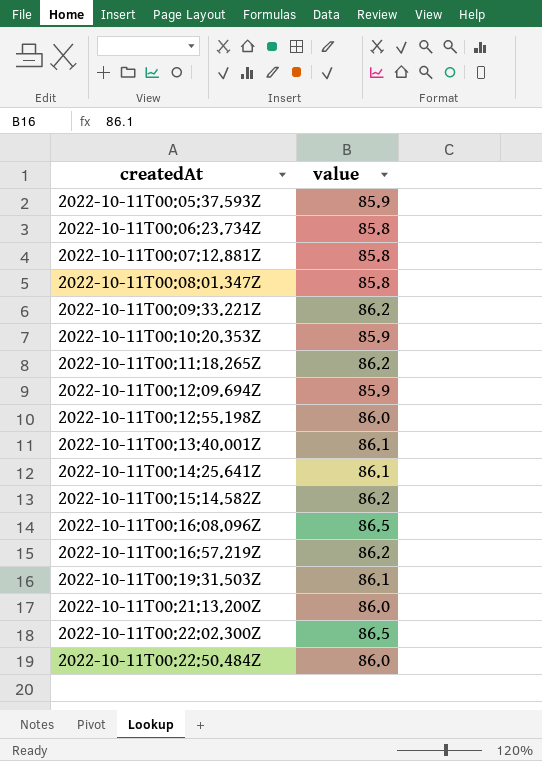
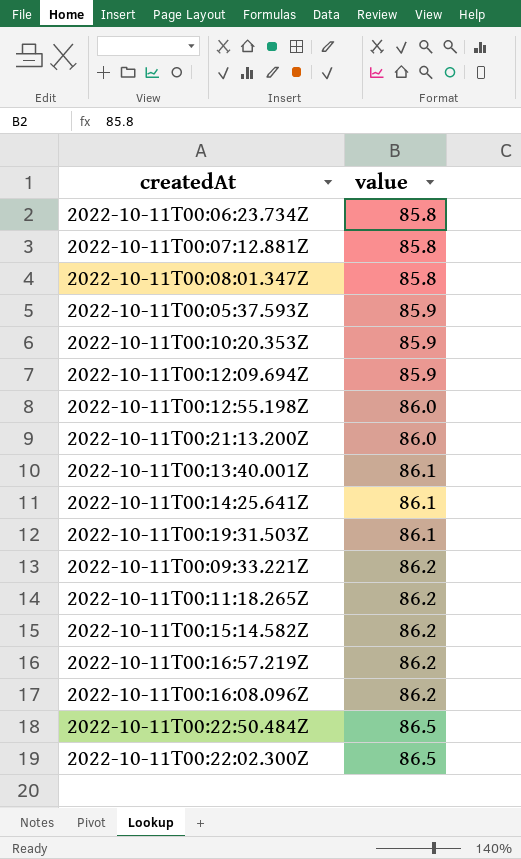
row order: createdAt ascending -> value ascending
2022-10-11T00:16:08.096Z | value: 86.5 -> 86.2
2022-10-11T00:22:50.484Z | value: 86.0 -> 86.5

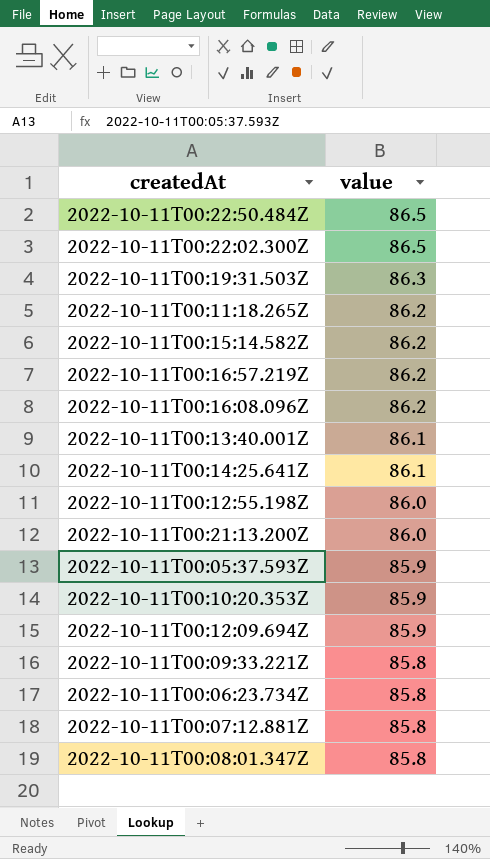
row order: value ascending -> value descending
2022-10-11T00:19:31.503Z | value: 86.1 -> 86.3
2022-10-11T00:09:33.221Z | value: 86.2 -> 85.8

